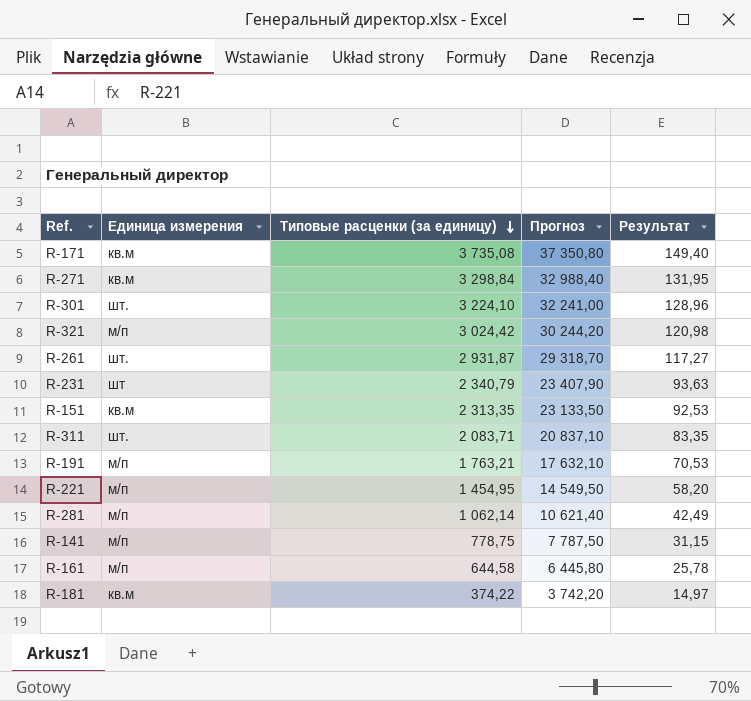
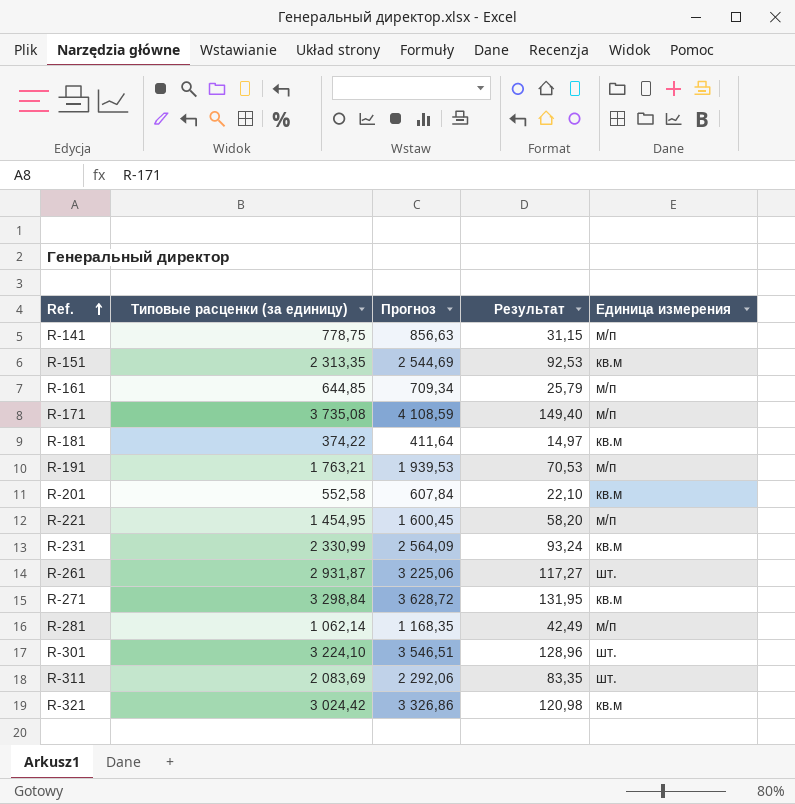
row order: Типовые расценки (за единицу) descending -> Ref. ascending
column Прогноз | formula: [Типовые расценки (за единицу)] * 10 -> [Типовые расценки (за единицу)] * 1,1
column Единица измерения | position: 2 -> 5
R-161 | Типовые расценки (за единицу): 644,58 -> 644,85
R-161 | Результат: 25,78 -> 25,79
R-171 | Единица измерения: кв.м -> м/п
row R-201: none -> 552,58 | 607,84 | 22,10 | кв.м
R-231 | Типовые расценки (за единицу): 2 340,79 -> 2 330,99
R-231 | Результат: 93,63 -> 93,24
R-231 | Единица измерения: шт -> кв.м
R-311 | Типовые расценки (за единицу): 2 083,71 -> 2 083,69
R-321 | Единица измерения: м/п -> кв.м

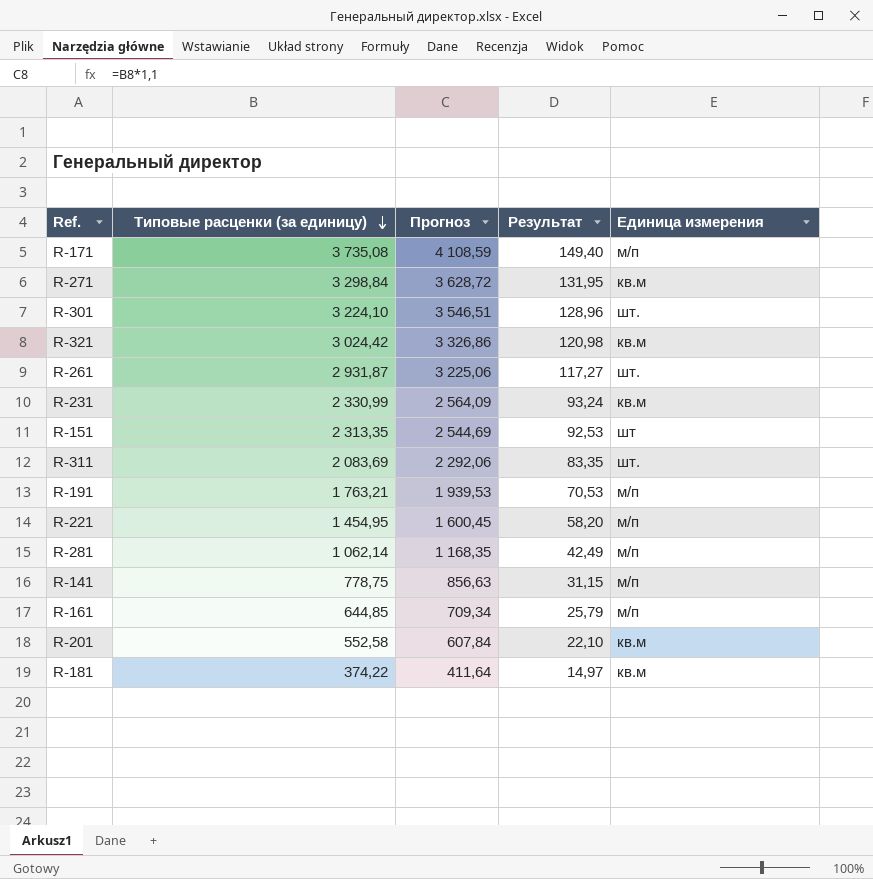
row order: Ref. ascending -> Типовые расценки (за единицу) descending
R-151 | Единица измерения: кв.м -> шт

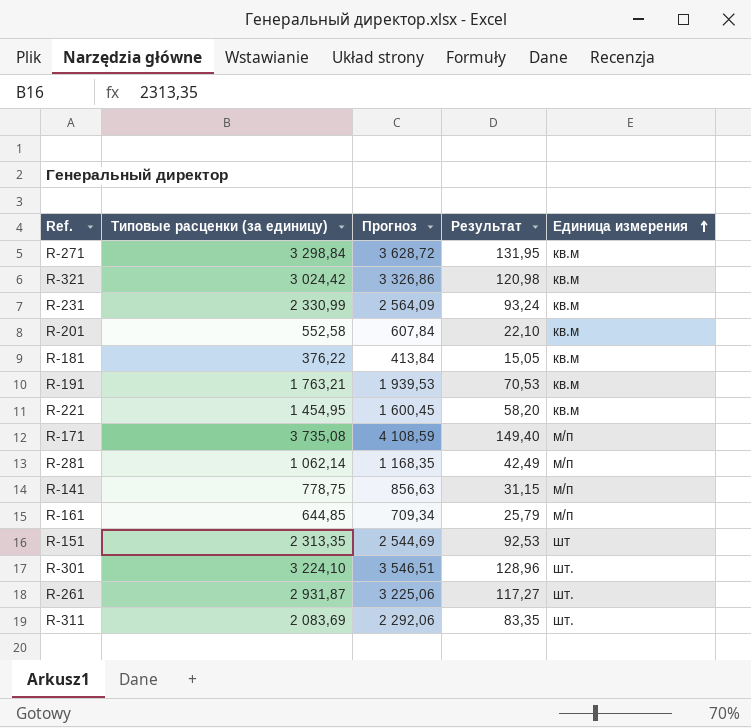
row order: Типовые расценки (за единицу) descending -> Единица измерения ascending
R-181 | Типовые расценки (за единицу): 374,22 -> 376,22
R-181 | Прогноз: 411,64 -> 413,84
R-181 | Результат: 14,97 -> 15,05
R-191 | Единица измерения: м/п -> кв.м
R-221 | Единица измерения: м/п -> кв.м

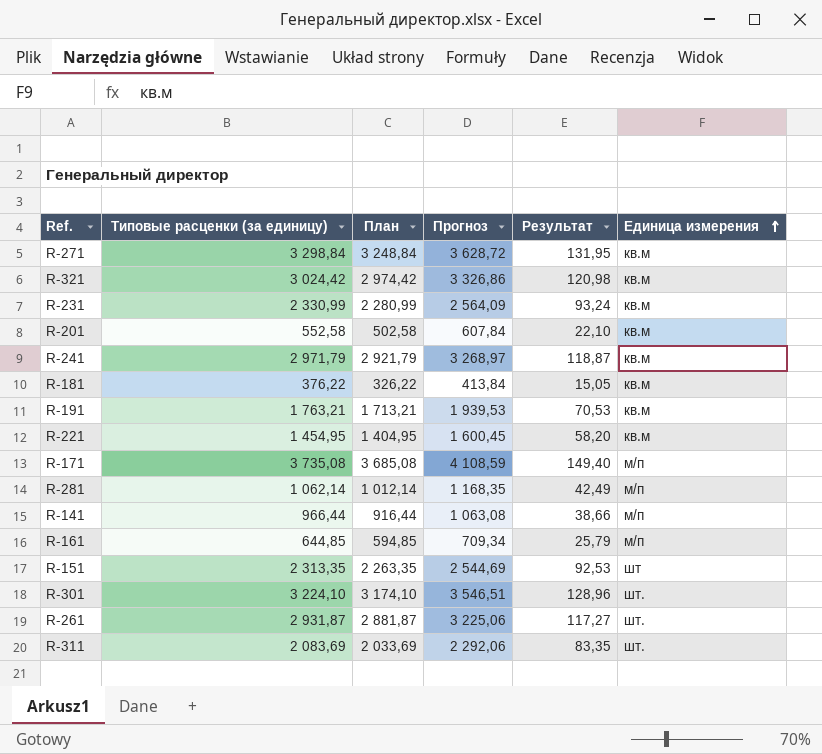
column План | formula: none -> [Типовые расценки (за единицу)] - 50
row R-241: none -> 2 971,79 | 2 921,79 | 3 268,97 | 118,87 | кв.м
R-141 | Типовые расценки (за единицу): 778,75 -> 966,44
R-141 | Прогноз: 856,63 -> 1 063,08
R-141 | Результат: 31,15 -> 38,66

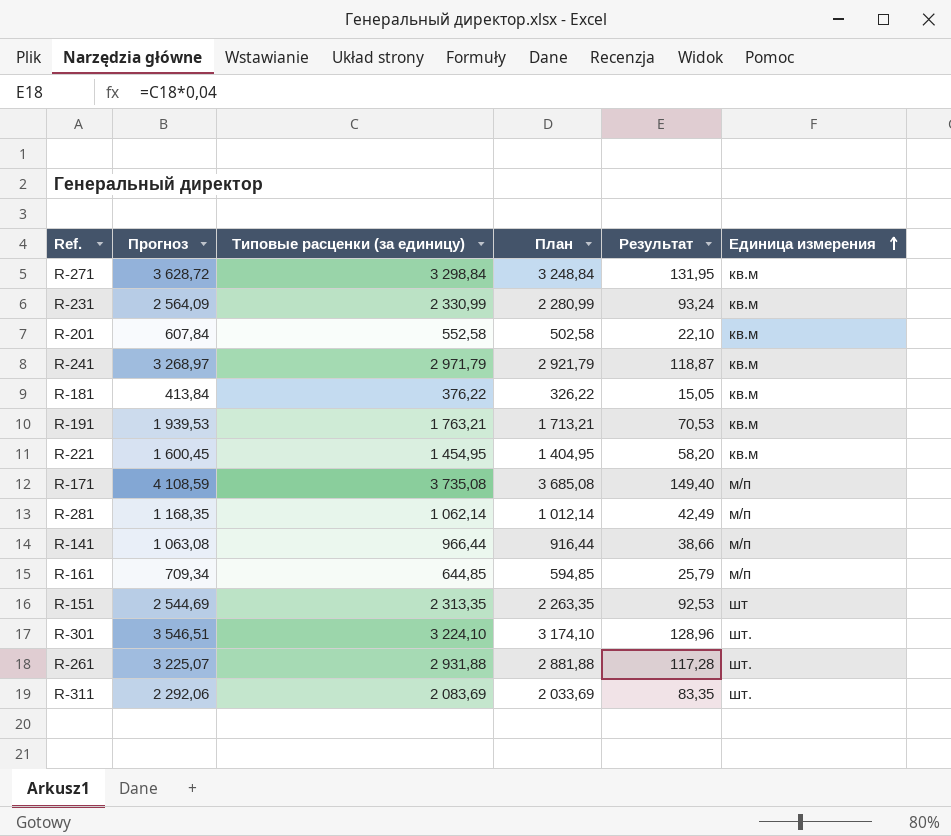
column Прогноз | position: 4 -> 2
row R-321: 3 024,42 | 2 974,42 | 3 326,86 | 120,98 | кв.м -> none
R-261 | Прогноз: 3 225,06 -> 3 225,07
R-261 | Типовые расценки (за единицу): 2 931,87 -> 2 931,88
R-261 | План: 2 881,87 -> 2 881,88
R-261 | Результат: 117,27 -> 117,28

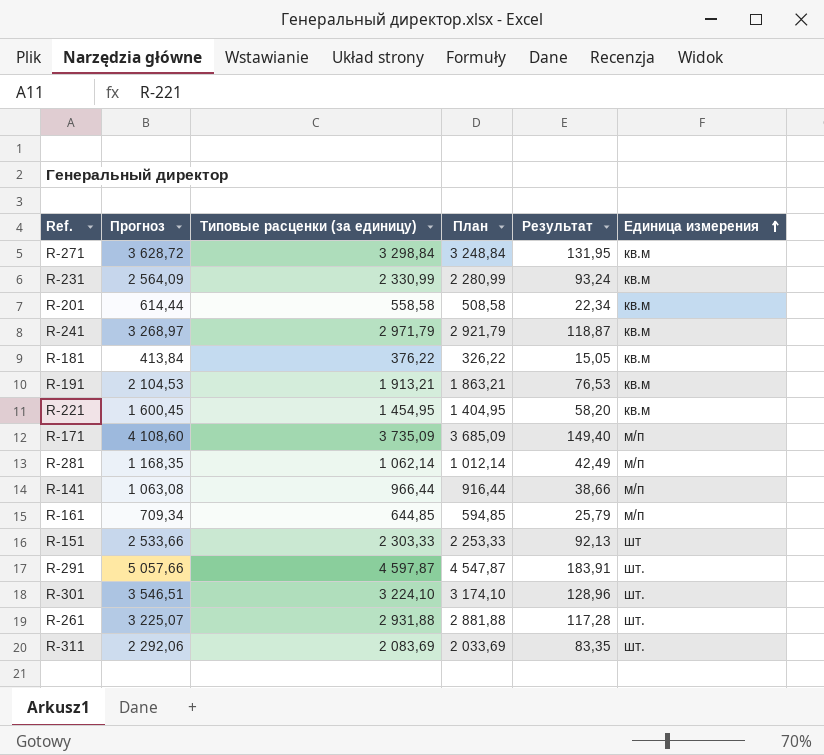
R-201 | Прогноз: 607,84 -> 614,44
R-201 | Типовые расценки (за единицу): 552,58 -> 558,58
R-201 | План: 502,58 -> 508,58
R-201 | Результат: 22,10 -> 22,34
R-191 | Прогноз: 1 939,53 -> 2 104,53
R-191 | Типовые расценки (за единицу): 1 763,21 -> 1 913,21
R-191 | План: 1 713,21 -> 1 863,21
R-191 | Результат: 70,53 -> 76,53
R-171 | Прогноз: 4 108,59 -> 4 108,60
R-171 | Типовые расценки (за единицу): 3 735,08 -> 3 735,09
R-171 | План: 3 685,08 -> 3 685,09
R-151 | Прогноз: 2 544,69 -> 2 533,66
R-151 | Типовые расценки (за единицу): 2 313,35 -> 2 303,33
R-151 | План: 2 263,35 -> 2 253,33
R-151 | Результат: 92,53 -> 92,13
row R-291: none -> 5 057,66 | 4 597,87 | 4 547,87 | 183,91 | шт.

